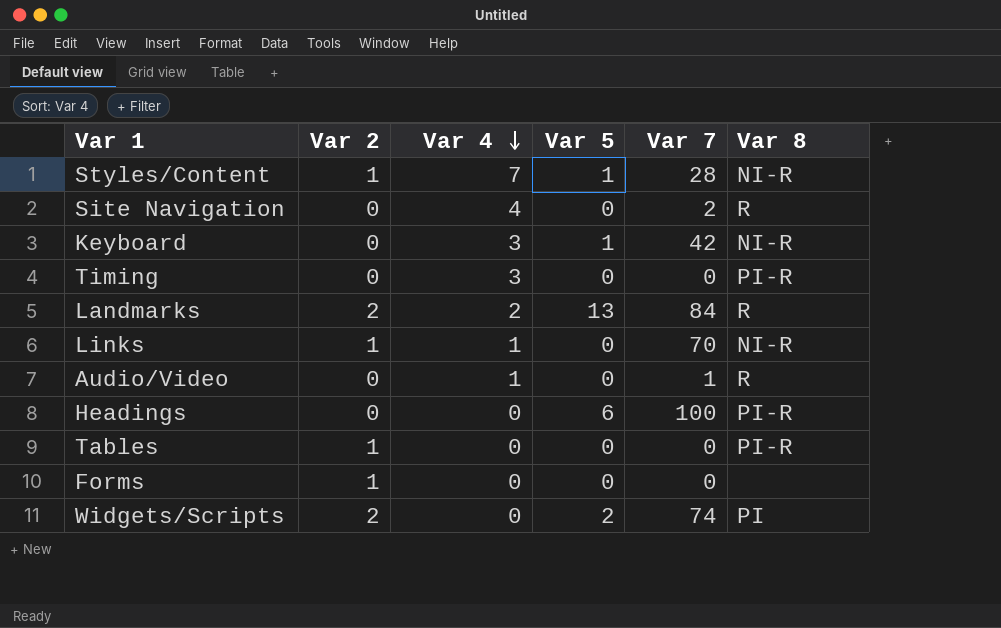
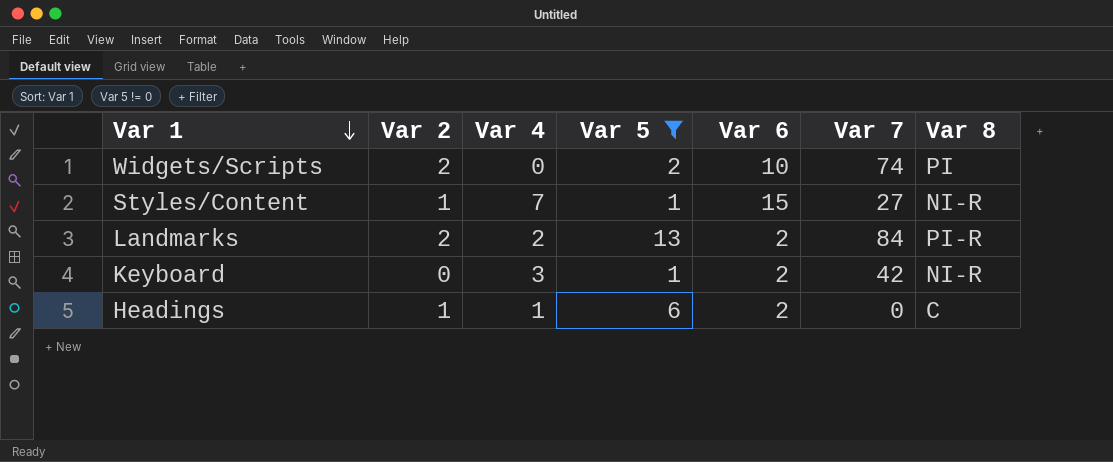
filter: none -> Var 5 != 0
row order: Var 4 descending -> Var 1 descending
column Var 6 | position: none -> 5
Styles/Content | Var 7: 28 -> 27
Landmarks | Var 8: R -> PI-R
Headings | Var 2: 0 -> 1
Headings | Var 4: 0 -> 1
Headings | Var 7: 100 -> 0
Headings | Var 8: PI-R -> C

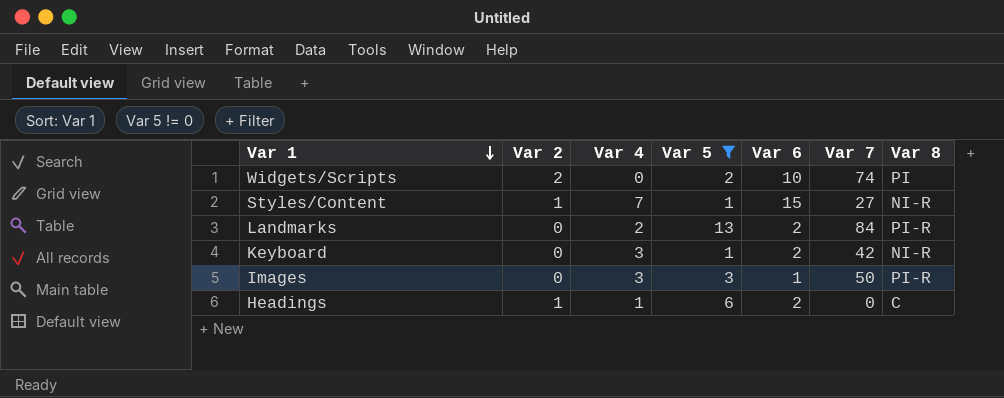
Landmarks | Var 2: 2 -> 0
row Images: none -> 0 | 3 | 3 | 1 | 50 | PI-R

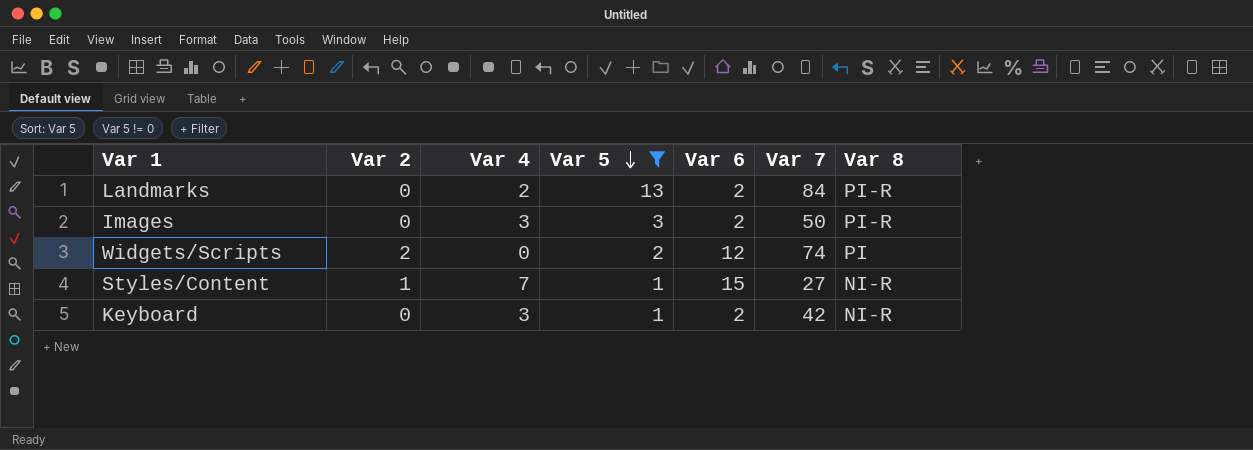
row order: Var 1 descending -> Var 5 descending
row Headings: 1 | 1 | 6 | 2 | 0 | C -> none
Images | Var 6: 1 -> 2
Widgets/Scripts | Var 6: 10 -> 12

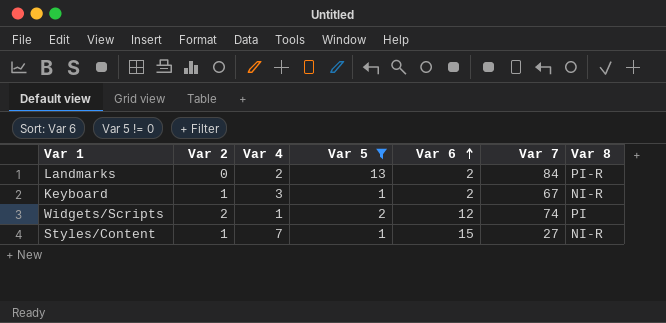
row order: Var 5 descending -> Var 6 ascending
row Images: 0 | 3 | 3 | 2 | 50 | PI-R -> none
Keyboard | Var 2: 0 -> 1
Keyboard | Var 7: 42 -> 67
Widgets/Scripts | Var 4: 0 -> 1

